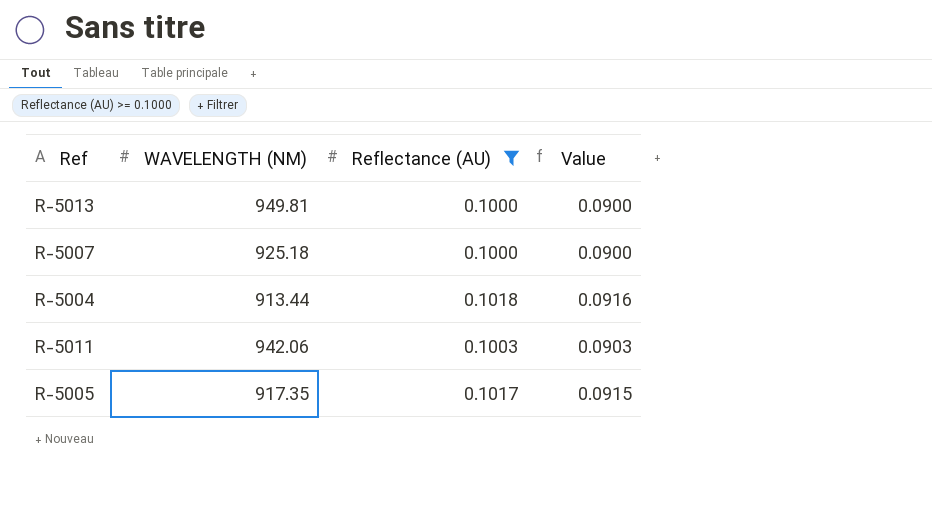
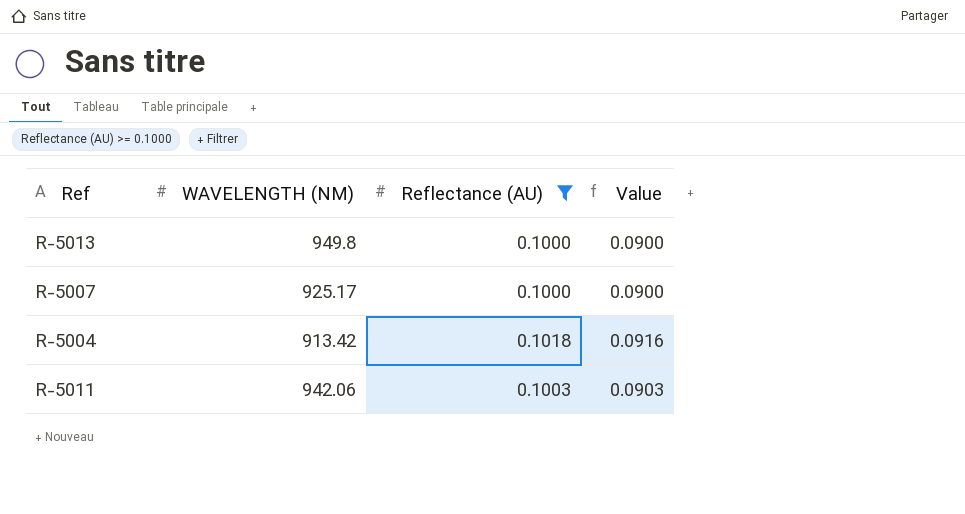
row R-5005: 917.35 | 0.1017 | 0.0915 -> none
R-5013 | WAVELENGTH (NM): 949.81 -> 949.8
R-5007 | WAVELENGTH (NM): 925.18 -> 925.17
R-5004 | WAVELENGTH (NM): 913.44 -> 913.42

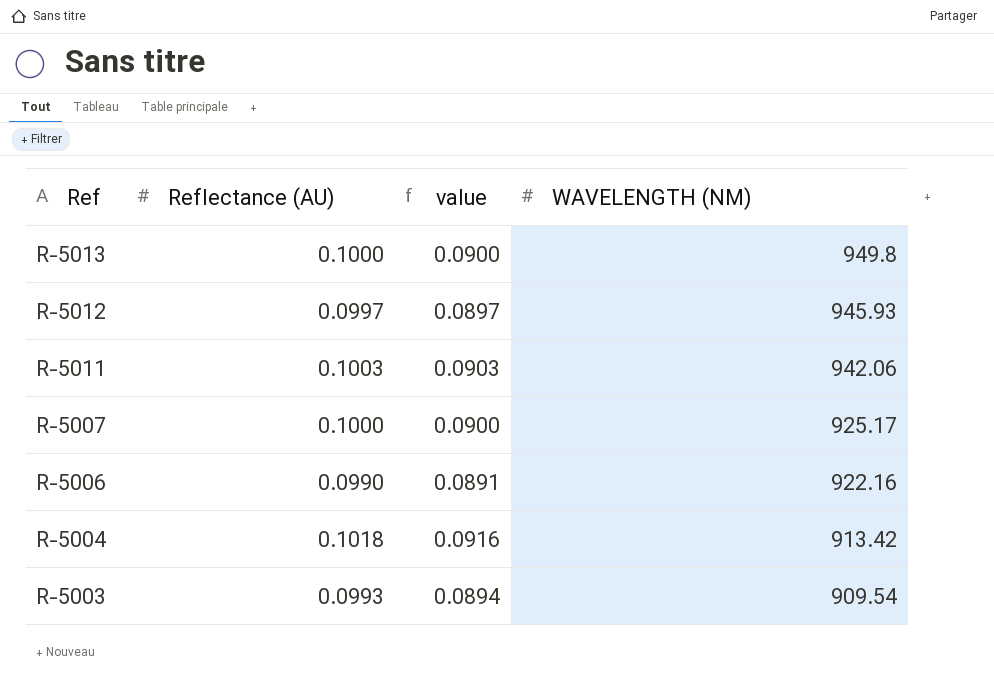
filter: Reflectance (AU) >= 0.1000 -> none
row order: none -> Ref descending
column name: Value -> value
column WAVELENGTH (NM) | position: 2 -> 4

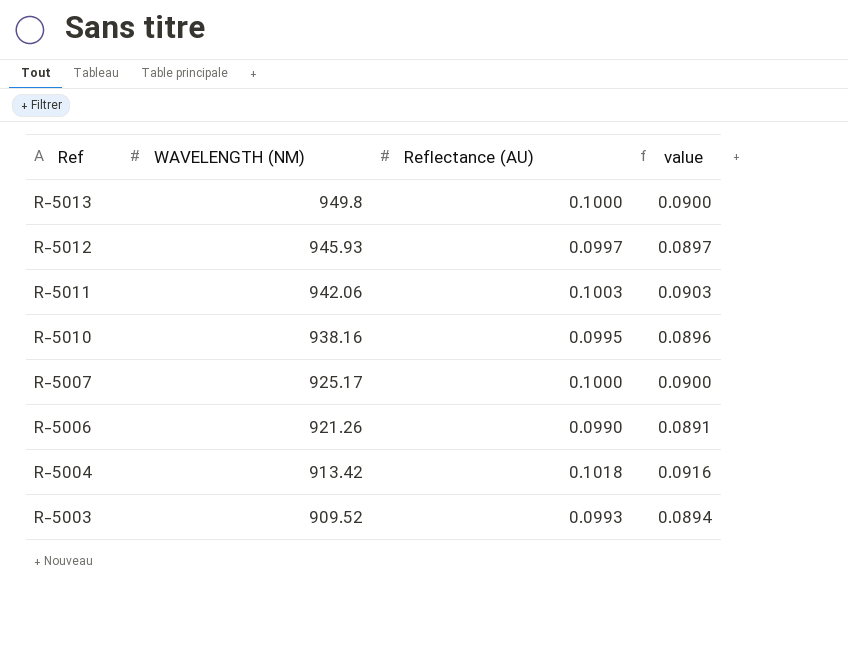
column WAVELENGTH (NM) | position: 4 -> 2
row R-5010: none -> 938.16 | 0.0995 | 0.0896
R-5006 | WAVELENGTH (NM): 922.16 -> 921.26
R-5003 | WAVELENGTH (NM): 909.54 -> 909.52

